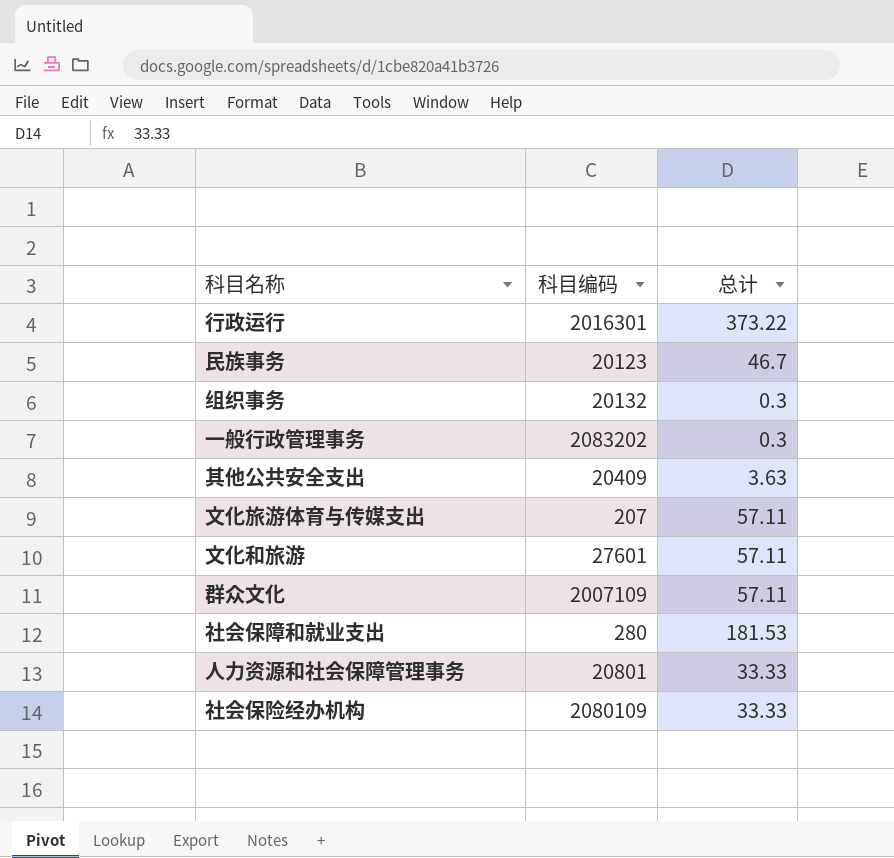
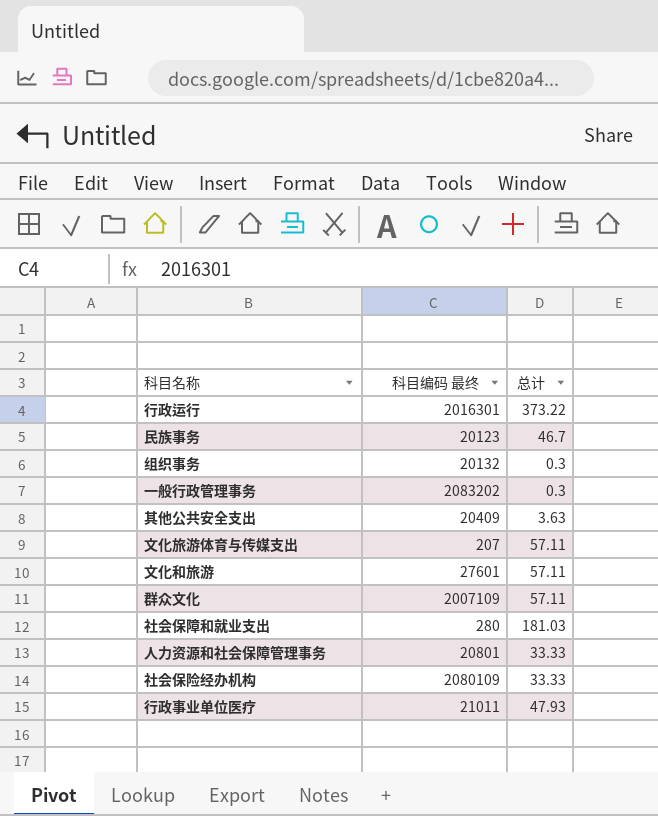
column name: 科目编码 -> 科目编码 最终
社会保障和就业支出 | 总计: 181.53 -> 181.03
row 行政事业单位医疗: none -> 21011 | 47.93

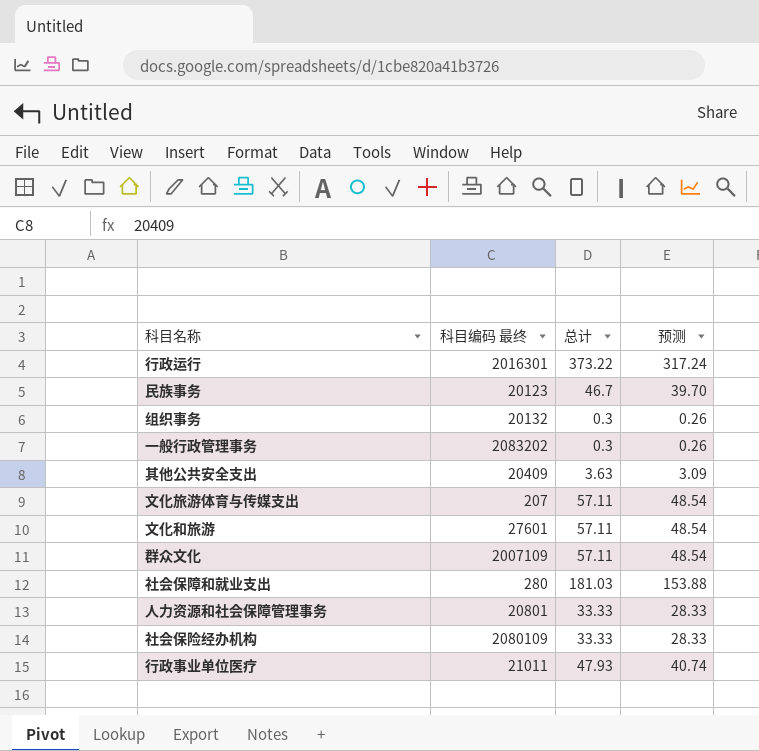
column 预测 | formula: none -> [总计] * 0.85

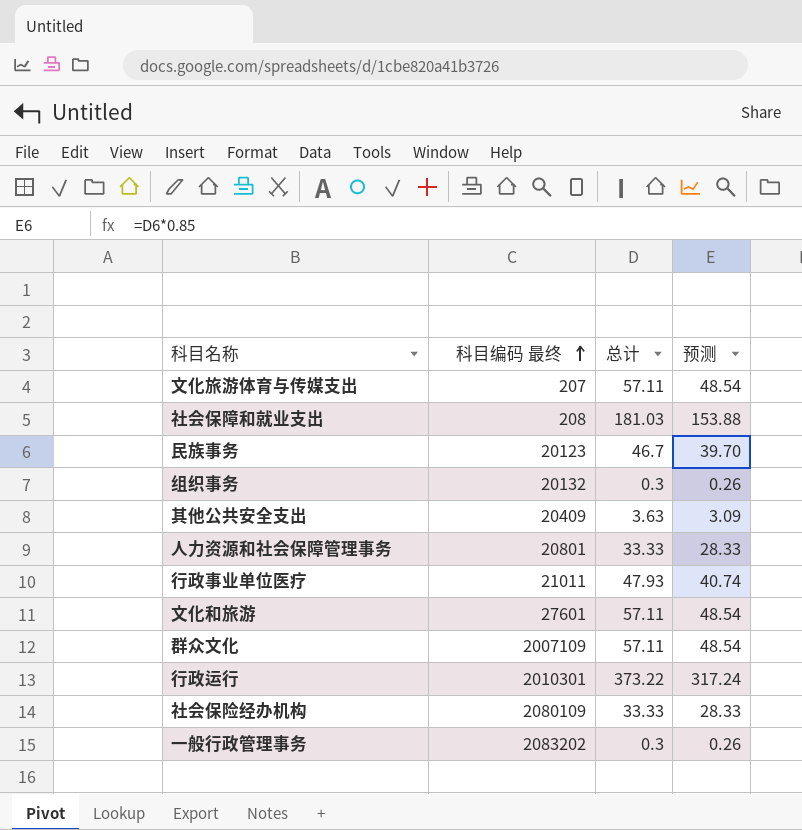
row order: none -> 科目编码 最终 ascending
社会保障和就业支出 | 科目编码 最终: 280 -> 208
行政运行 | 科目编码 最终: 2016301 -> 2010301

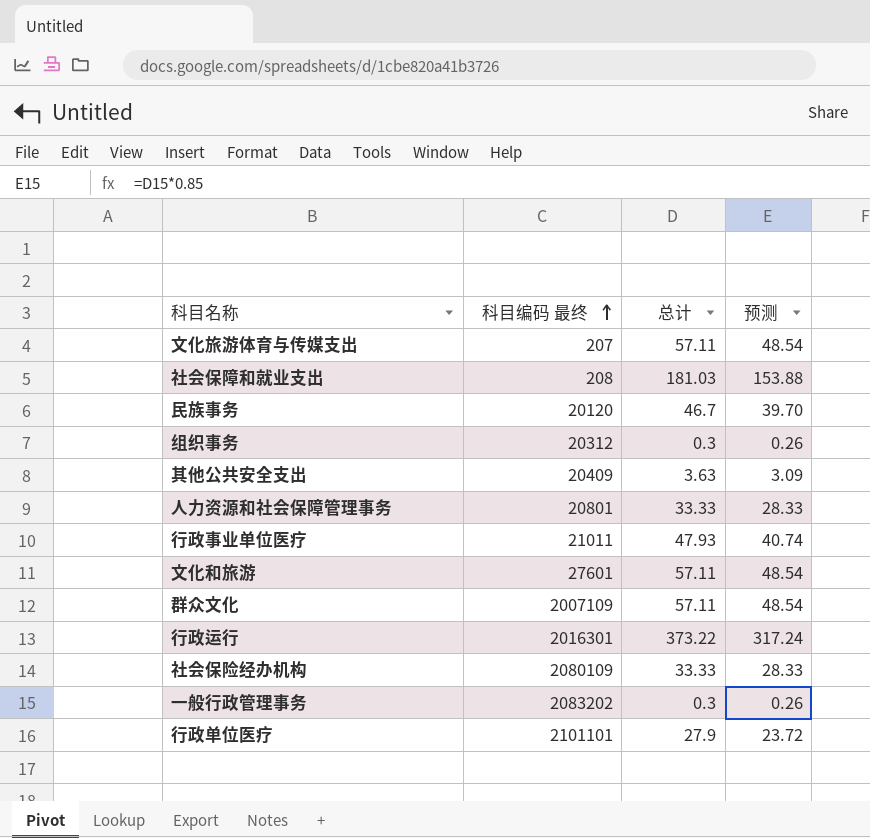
民族事务 | 科目编码 最终: 20123 -> 20120
组织事务 | 科目编码 最终: 20132 -> 20312
行政运行 | 科目编码 最终: 2010301 -> 2016301
row 行政单位医疗: none -> 2101101 | 27.9 | 23.72

